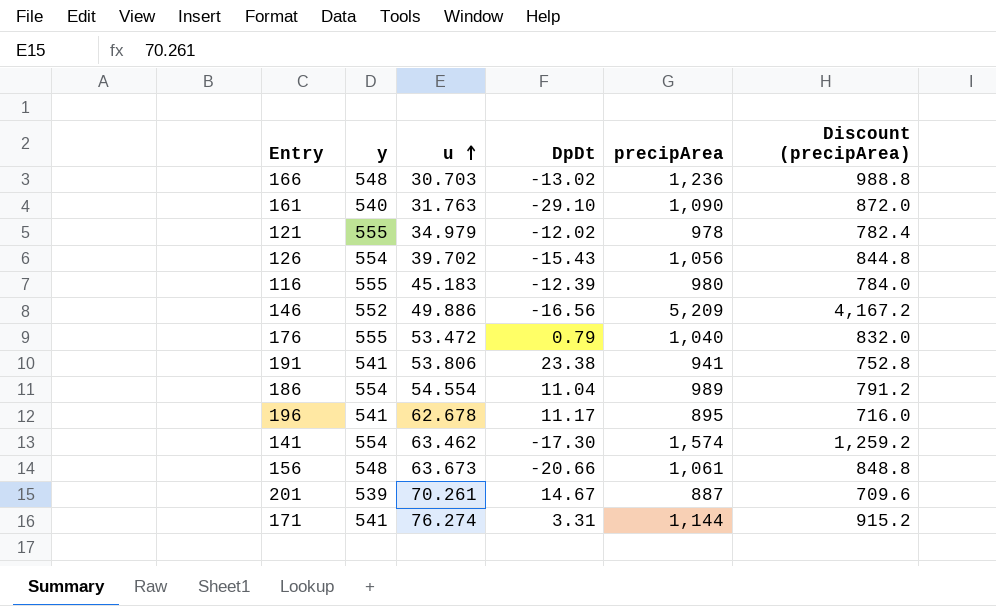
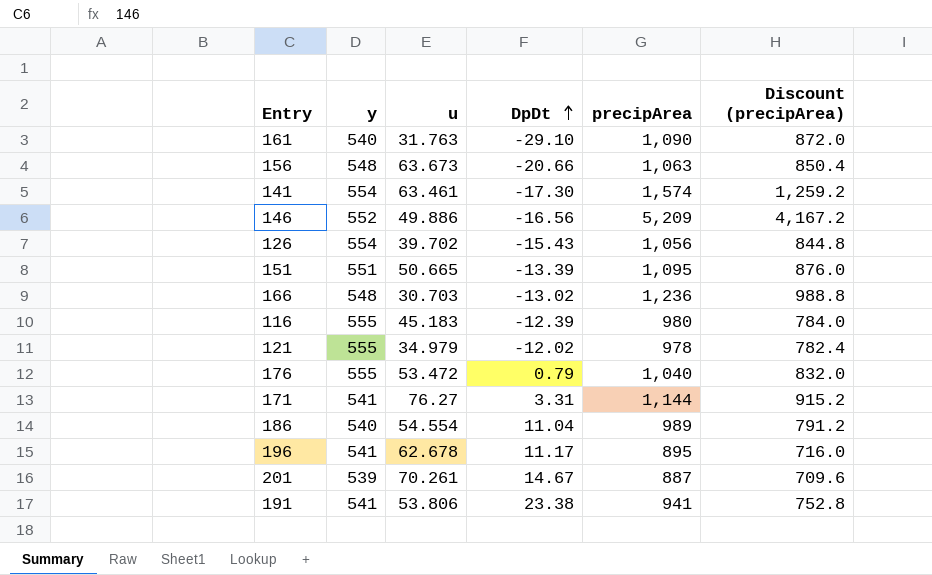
row order: u ascending -> DpDt ascending
156 | precipArea: 1,061 -> 1,063
156 | Discount (precipArea): 848.8 -> 850.4
141 | u: 63.462 -> 63.461
row 151: none -> 551 | 50.665 | -13.39 | 1,095 | 876.0
171 | u: 76.274 -> 76.27
186 | y: 554 -> 540

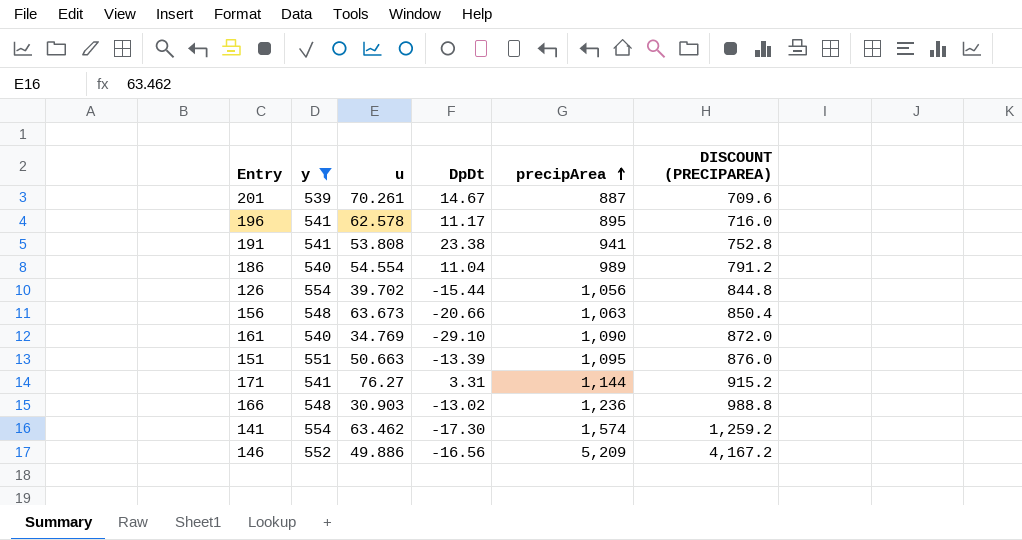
filter: none -> y != 555
row order: DpDt ascending -> precipArea ascending
column name: Discount (precipArea) -> DISCOUNT (PRECIPAREA)
196 | u: 62.678 -> 62.578
191 | u: 53.806 -> 53.808
126 | DpDt: -15.43 -> -15.44
161 | u: 31.763 -> 34.769
151 | u: 50.665 -> 50.663
166 | u: 30.703 -> 30.903
141 | u: 63.461 -> 63.462

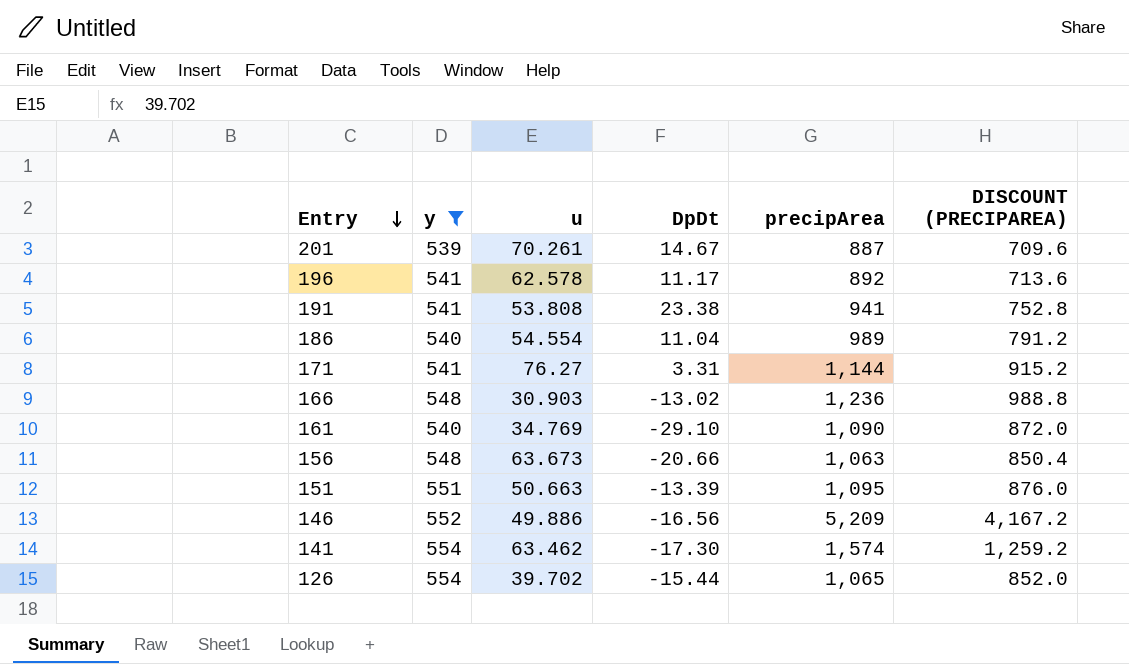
row order: precipArea ascending -> Entry descending
196 | precipArea: 895 -> 892
196 | DISCOUNT (PRECIPAREA): 716.0 -> 713.6
126 | precipArea: 1,056 -> 1,065
126 | DISCOUNT (PRECIPAREA): 844.8 -> 852.0

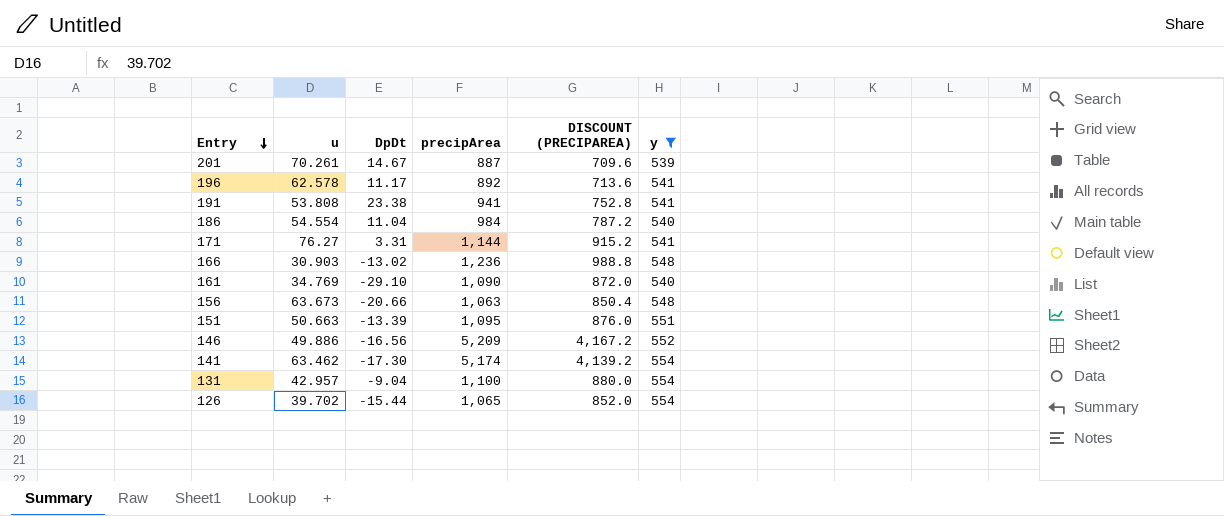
column y | position: 2 -> 6
186 | precipArea: 989 -> 984
186 | DISCOUNT (PRECIPAREA): 791.2 -> 787.2
141 | precipArea: 1,574 -> 5,174
141 | DISCOUNT (PRECIPAREA): 1,259.2 -> 4,139.2
row 131: none -> 42.957 | -9.04 | 1,100 | 880.0 | 554

